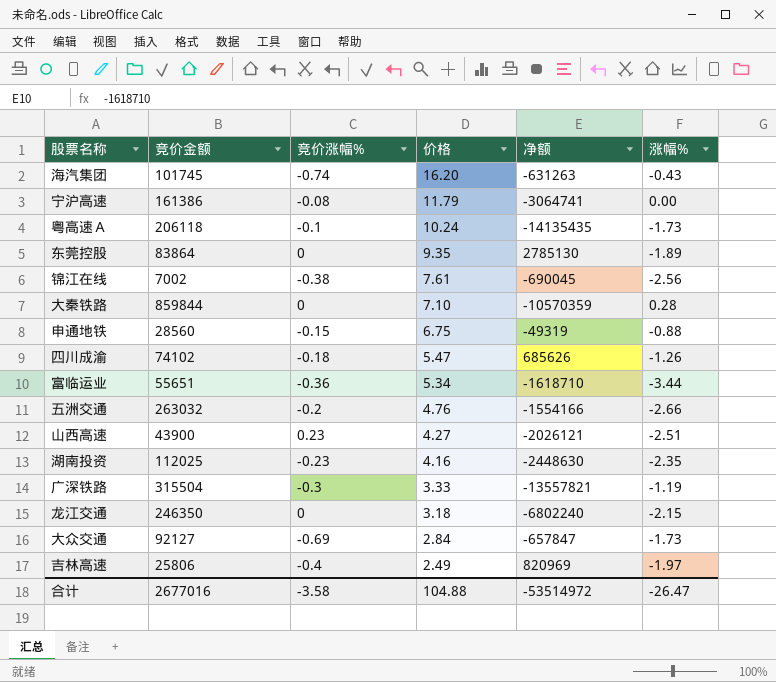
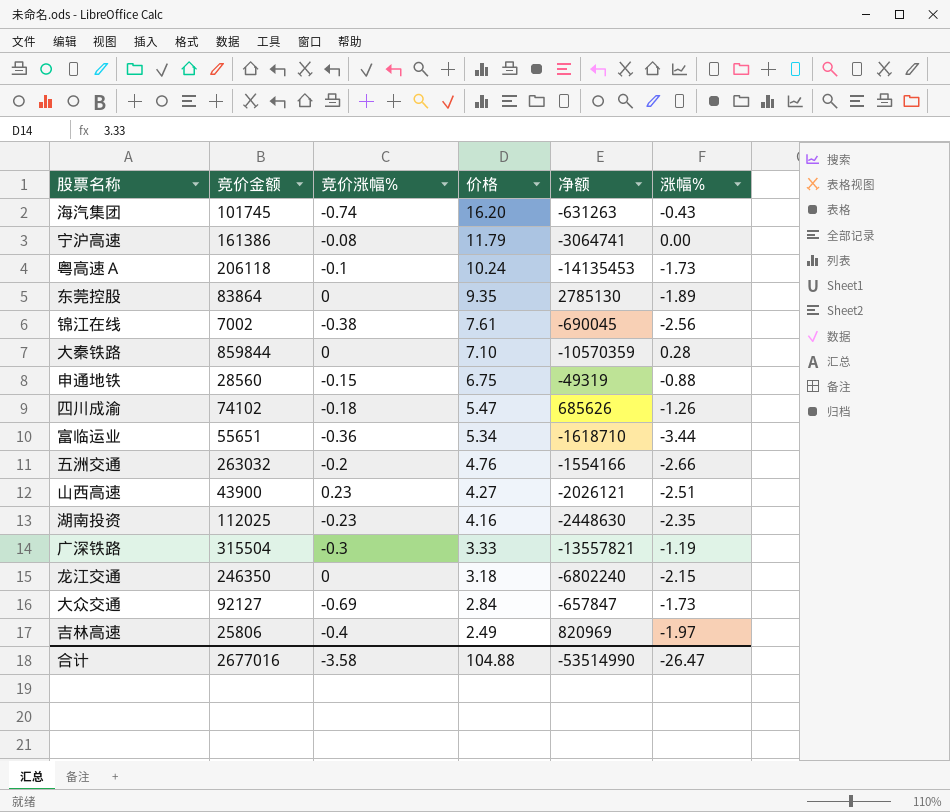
粤高速Ａ | 净额: -14135435 -> -14135453
合计 | 净额: -53514972 -> -53514990

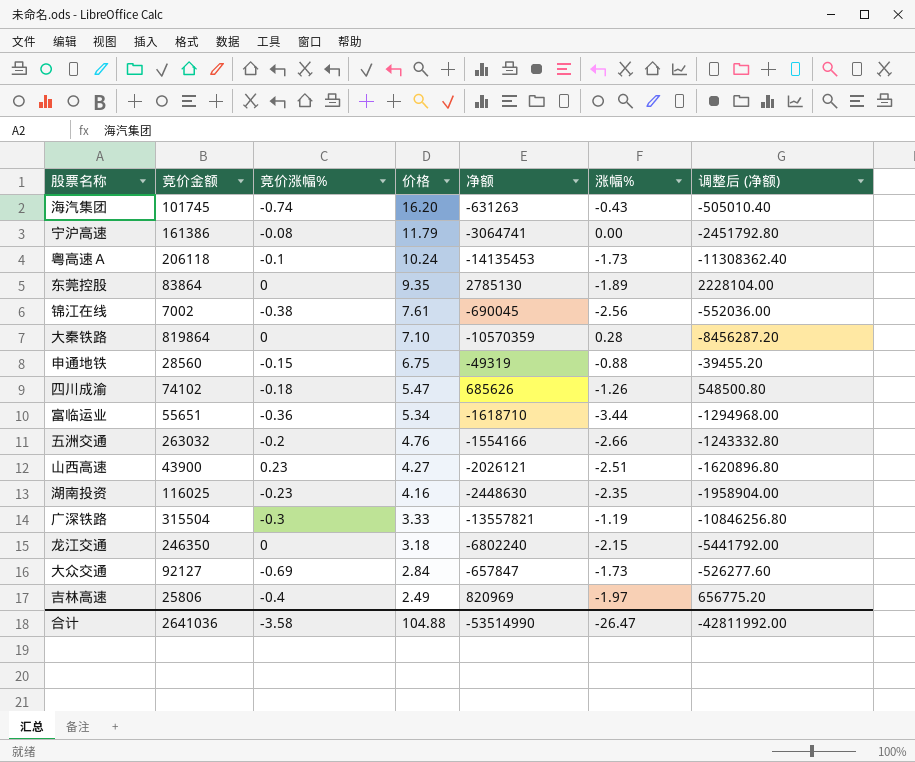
column 调整后 (净额) | formula: none -> [净额] * 0.8
大秦铁路 | 竞价金额: 859844 -> 819864
湖南投资 | 竞价金额: 112025 -> 116025
合计 | 竞价金额: 2677016 -> 2641036

